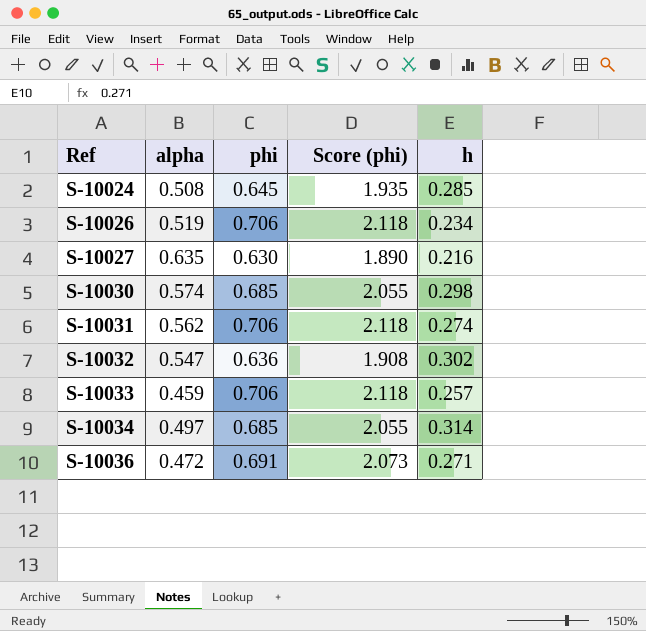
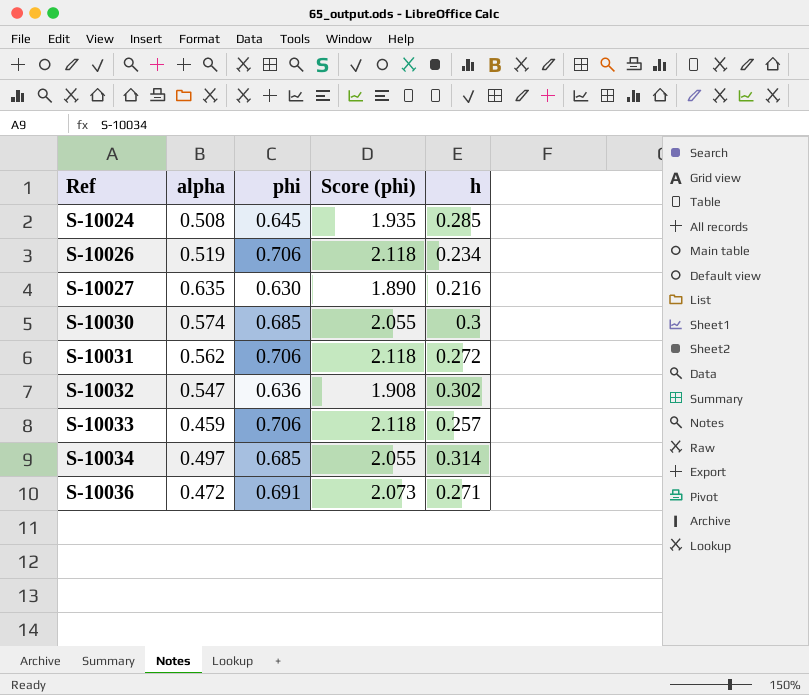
S-10030 | h: 0.298 -> 0.3
S-10031 | h: 0.274 -> 0.272

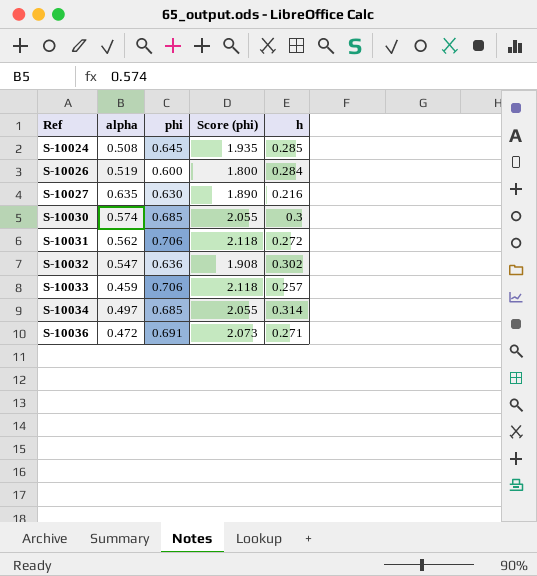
S-10026 | phi: 0.706 -> 0.600
S-10026 | Score (phi): 2.118 -> 1.800
S-10026 | h: 0.234 -> 0.284

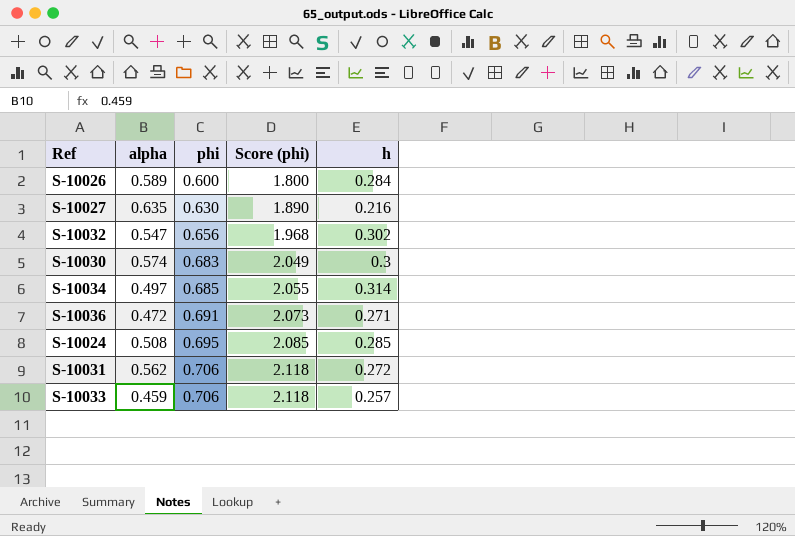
row order: Ref ascending -> phi ascending
S-10026 | alpha: 0.519 -> 0.589
S-10032 | phi: 0.636 -> 0.656
S-10032 | Score (phi): 1.908 -> 1.968
S-10030 | phi: 0.685 -> 0.683
S-10030 | Score (phi): 2.055 -> 2.049
S-10024 | phi: 0.645 -> 0.695
S-10024 | Score (phi): 1.935 -> 2.085

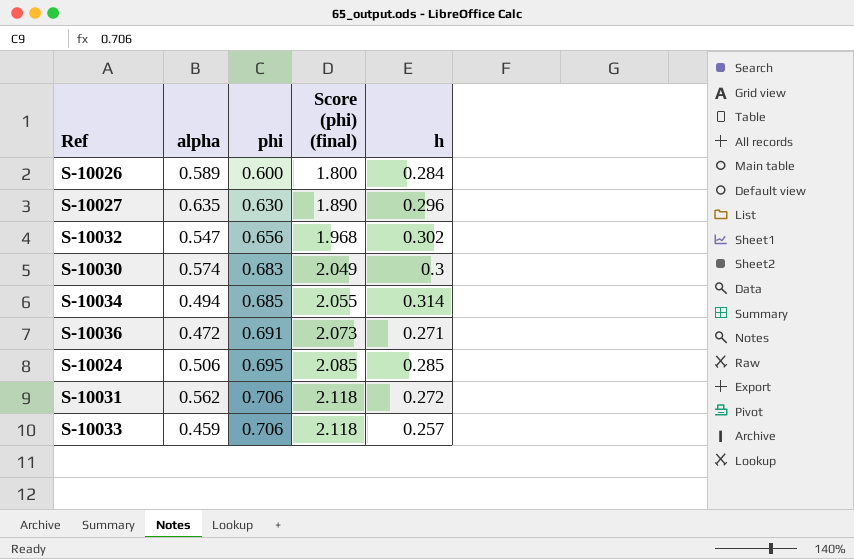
column name: Score (phi) -> Score (phi) (final)
S-10027 | h: 0.216 -> 0.296
S-10034 | alpha: 0.497 -> 0.494
S-10024 | alpha: 0.508 -> 0.506

